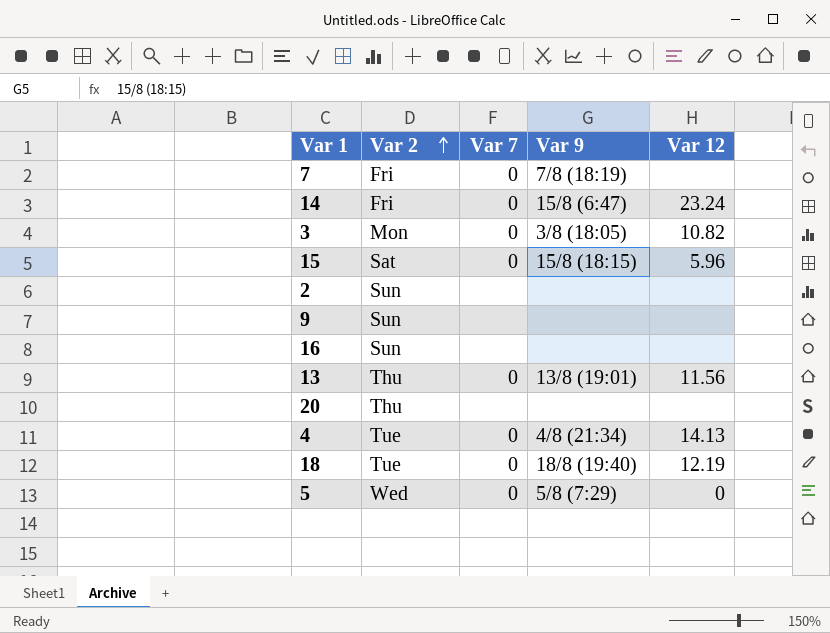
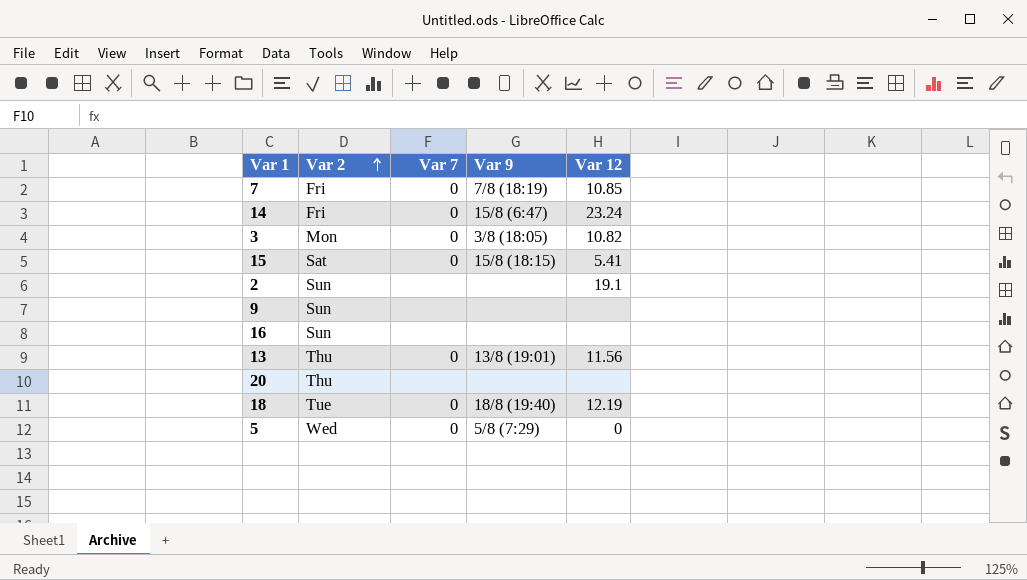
row 4: Tue | 0 | 4/8 (21:34) | 14.13 -> none
7 | Var 12: none -> 10.85
15 | Var 12: 5.96 -> 5.41
2 | Var 12: none -> 19.1

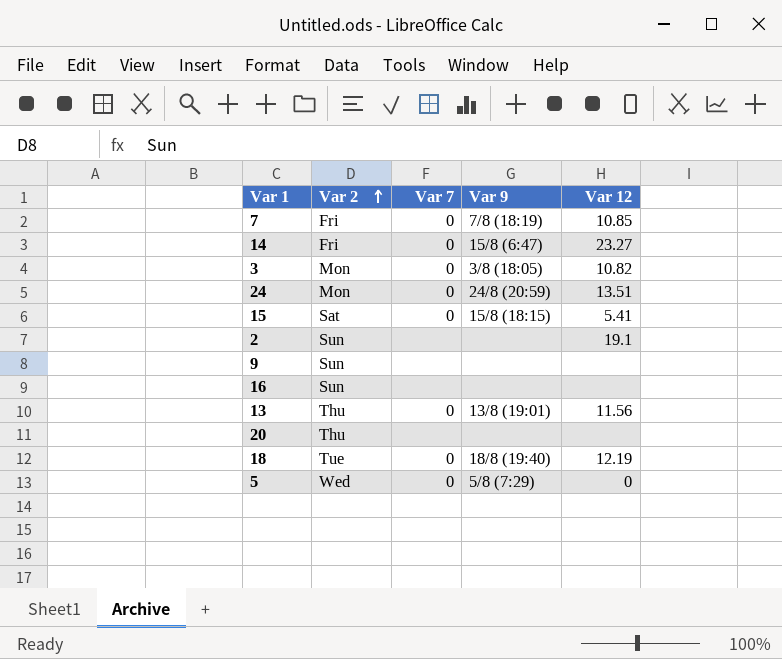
14 | Var 12: 23.24 -> 23.27
row 24: none -> Mon | 0 | 24/8 (20:59) | 13.51

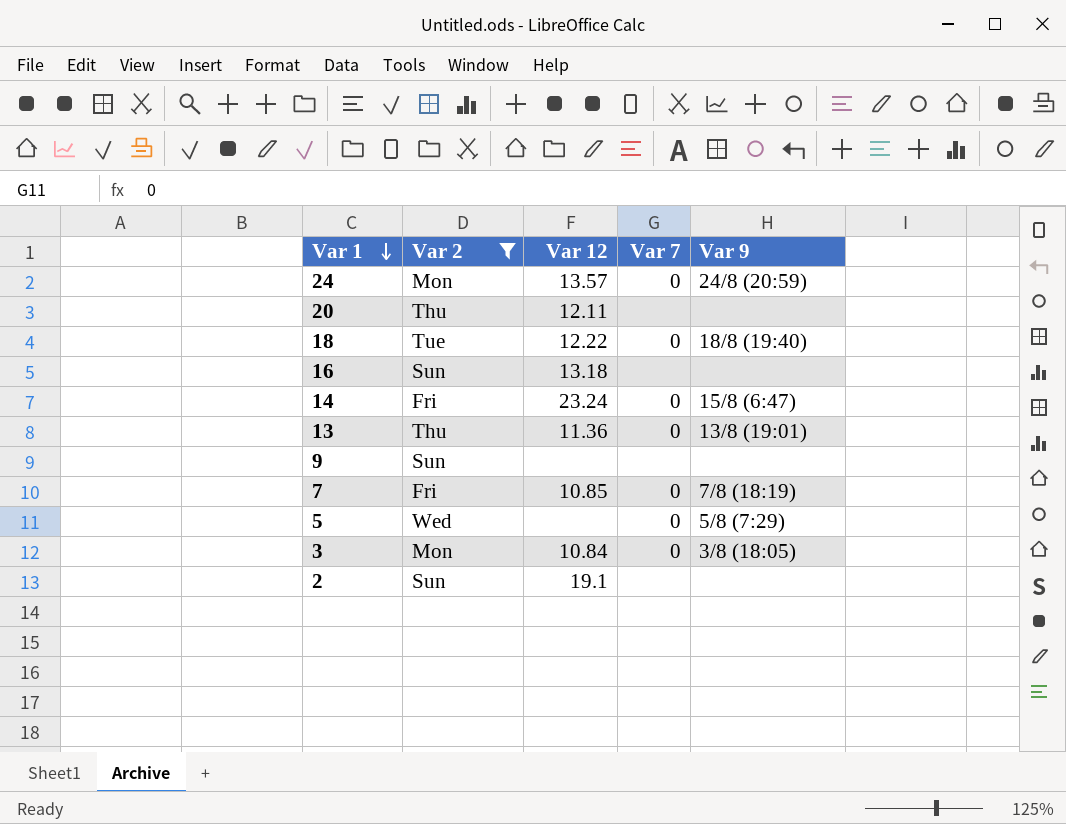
filter: none -> Var 2 != Sat
row order: Var 2 ascending -> Var 1 descending
column Var 12 | position: 5 -> 3
24 | Var 12: 13.51 -> 13.57
20 | Var 12: none -> 12.11
18 | Var 12: 12.19 -> 12.22
16 | Var 12: none -> 13.18
14 | Var 12: 23.27 -> 23.24
13 | Var 12: 11.56 -> 11.36
5 | Var 12: 0 -> none
3 | Var 12: 10.82 -> 10.84

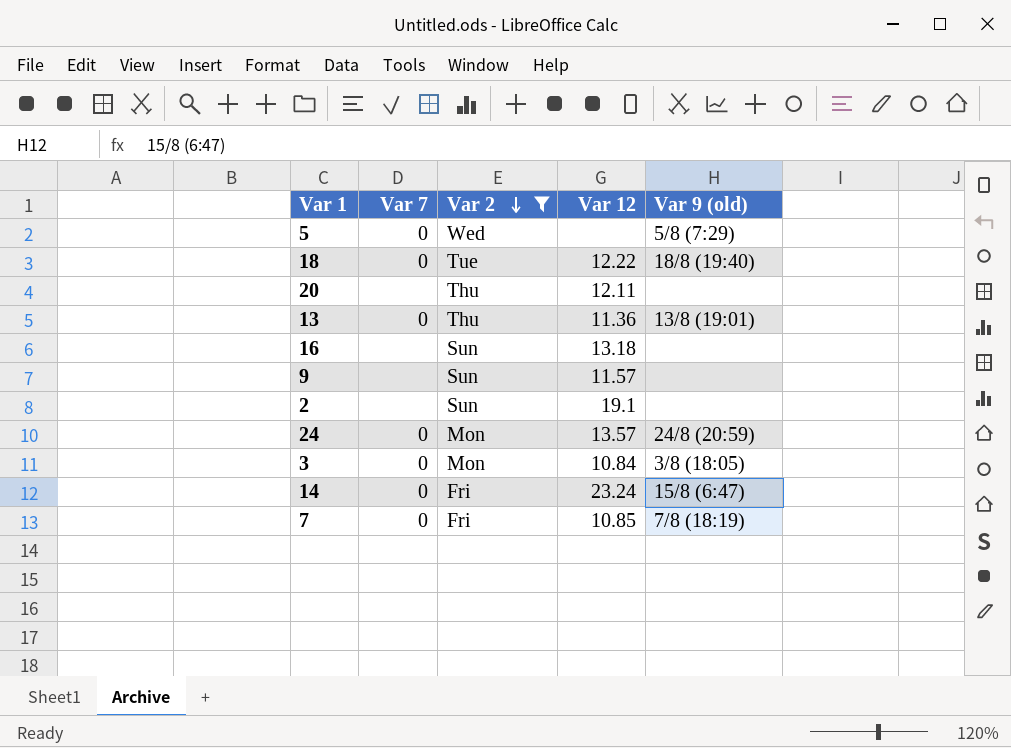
row order: Var 1 descending -> Var 2 descending
column Var 7 | position: 4 -> 2
column name: Var 9 -> Var 9 (old)
9 | Var 12: none -> 11.57

